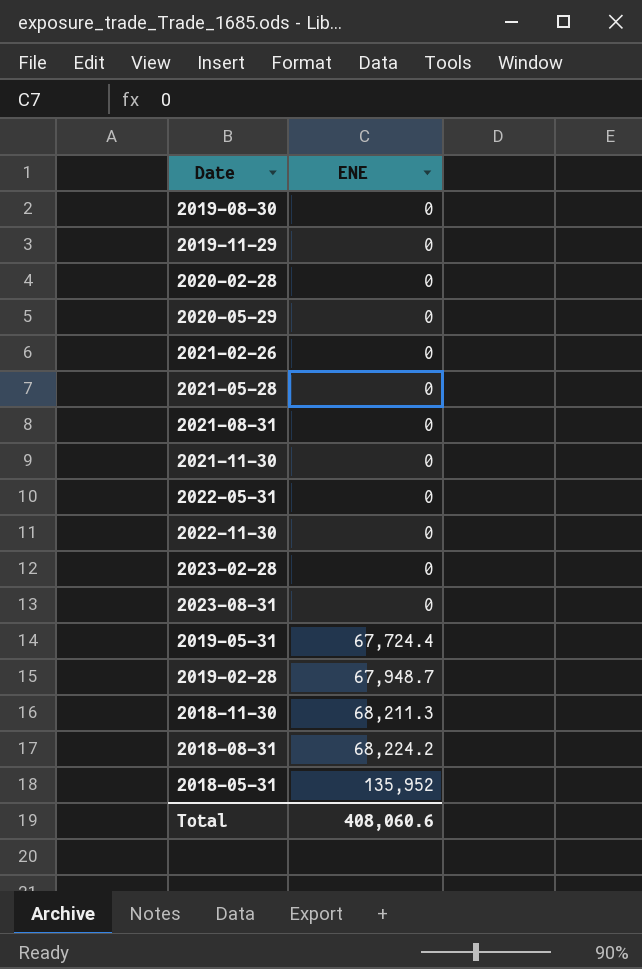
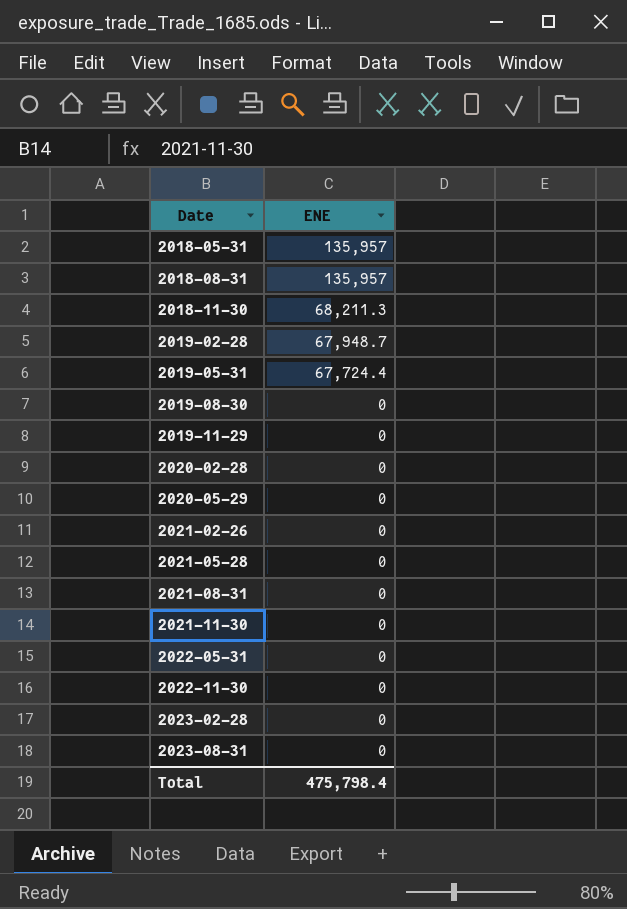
row order: ENE ascending -> Date ascending
2018-05-31 | ENE: 135,952 -> 135,957
2018-08-31 | ENE: 68,224.2 -> 135,957
Total | ENE: 408,060.6 -> 475,798.4

